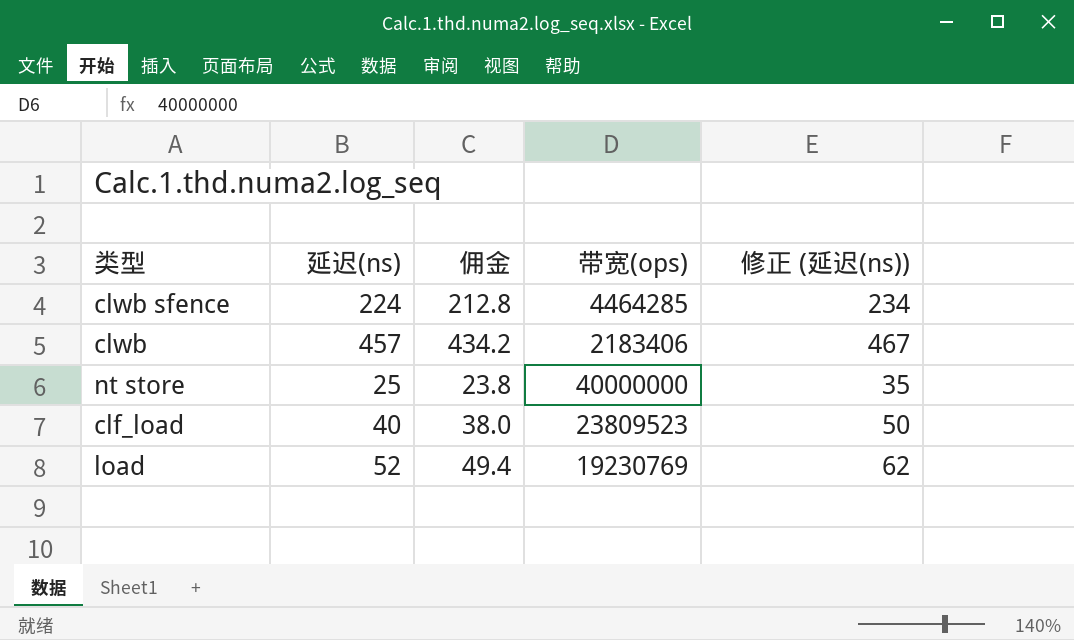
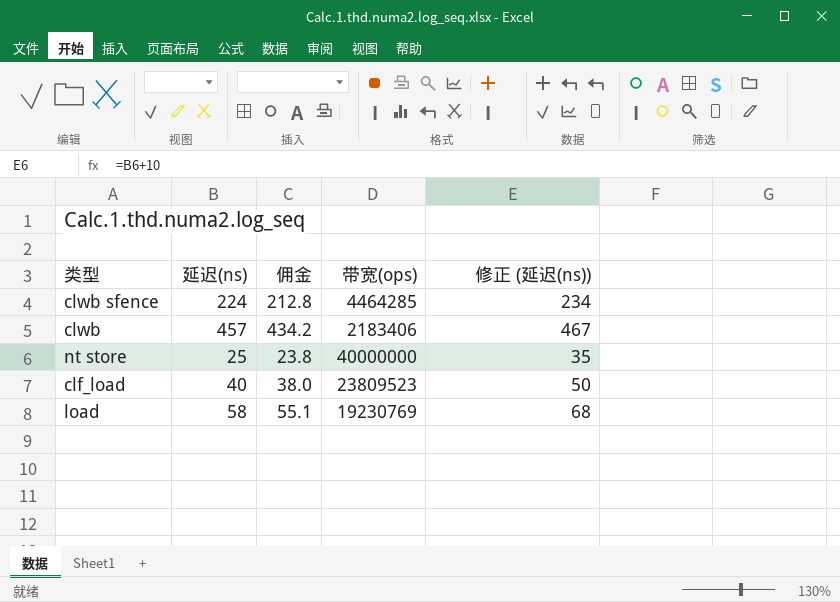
load | 延迟(ns): 52 -> 58
load | 佣金: 49.4 -> 55.1
load | 修正 (延迟(ns)): 62 -> 68

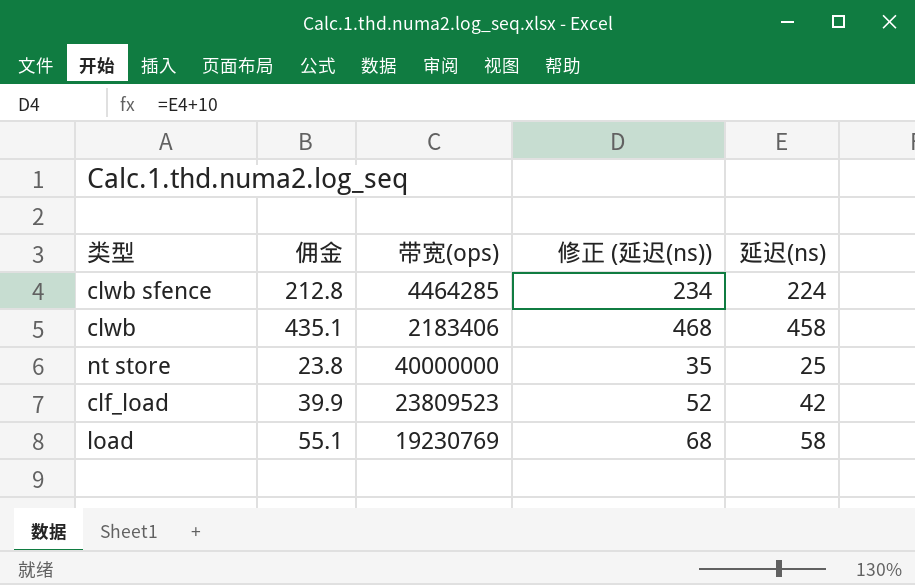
column 延迟(ns) | position: 2 -> 5
clwb | 佣金: 434.2 -> 435.1
clwb | 修正 (延迟(ns)): 467 -> 468
clwb | 延迟(ns): 457 -> 458
clf_load | 佣金: 38.0 -> 39.9
clf_load | 修正 (延迟(ns)): 50 -> 52
clf_load | 延迟(ns): 40 -> 42

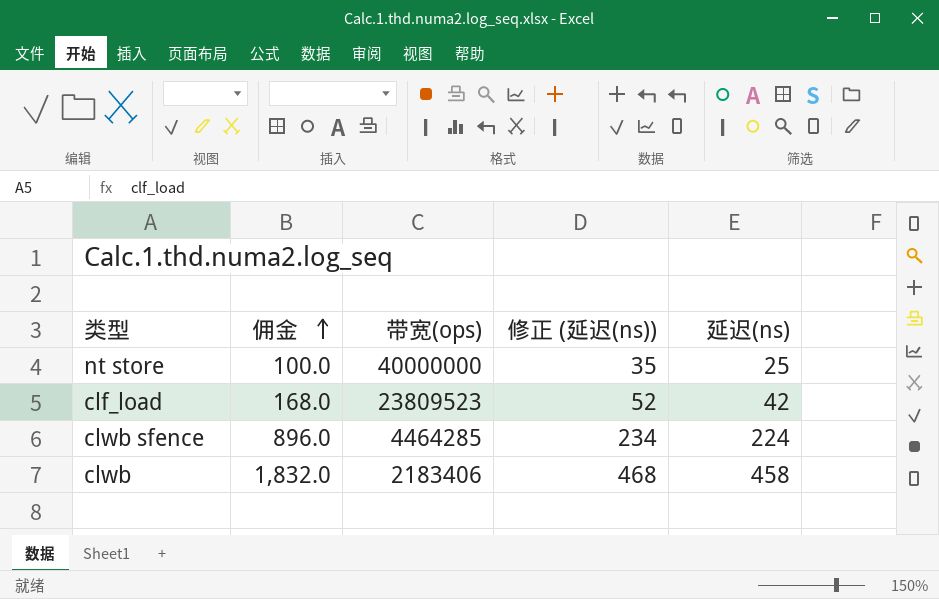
row order: none -> 佣金 ascending
column 佣金 | formula: [延迟(ns)] * 0.95 -> [延迟(ns)] * 4
row load: 55.1 | 19230769 | 68 | 58 -> none

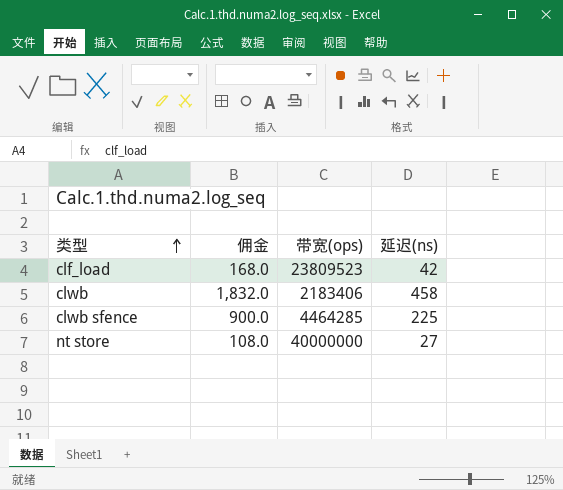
row order: 佣金 ascending -> 类型 ascending
column 修正 (延迟(ns)) | formula: [延迟(ns)] + 10 -> none
clwb sfence | 佣金: 896.0 -> 900.0
clwb sfence | 延迟(ns): 224 -> 225
nt store | 佣金: 100.0 -> 108.0
nt store | 延迟(ns): 25 -> 27

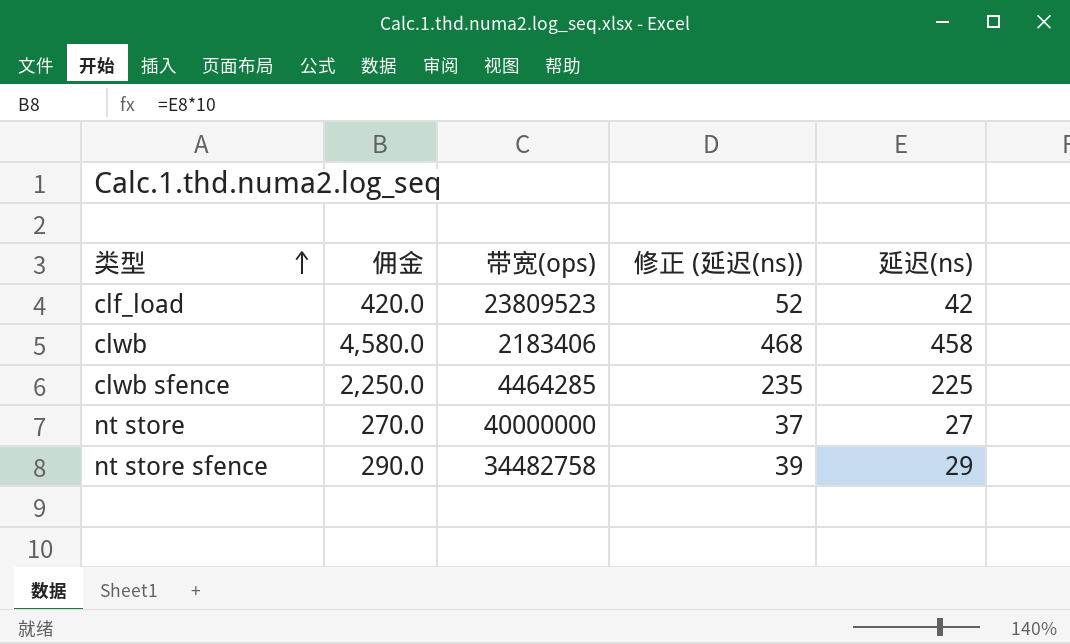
column 佣金 | formula: [延迟(ns)] * 4 -> [延迟(ns)] * 10
column 修正 (延迟(ns)) | formula: none -> [延迟(ns)] + 10
row nt store sfence: none -> 290.0 | 34482758 | 39 | 29

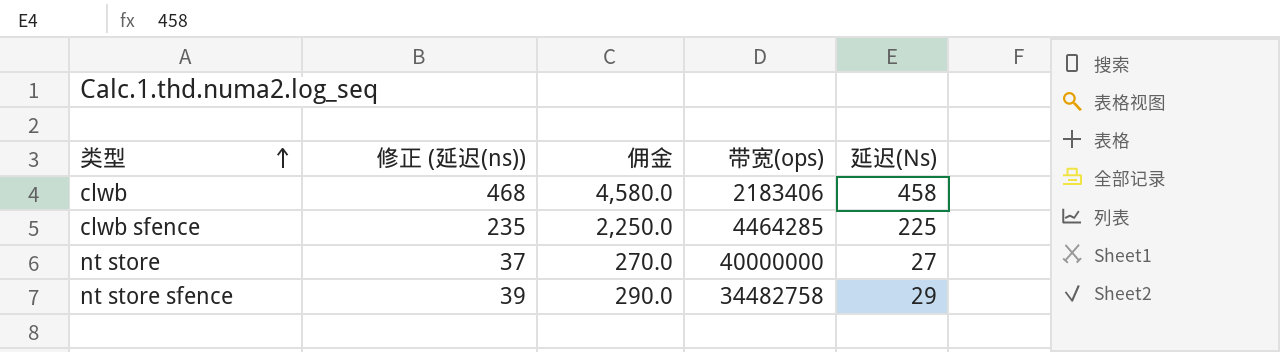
column 修正 (延迟(ns)) | position: 4 -> 2
column name: 延迟(ns) -> 延迟(Ns)
row clf_load: 420.0 | 23809523 | 52 | 42 -> none

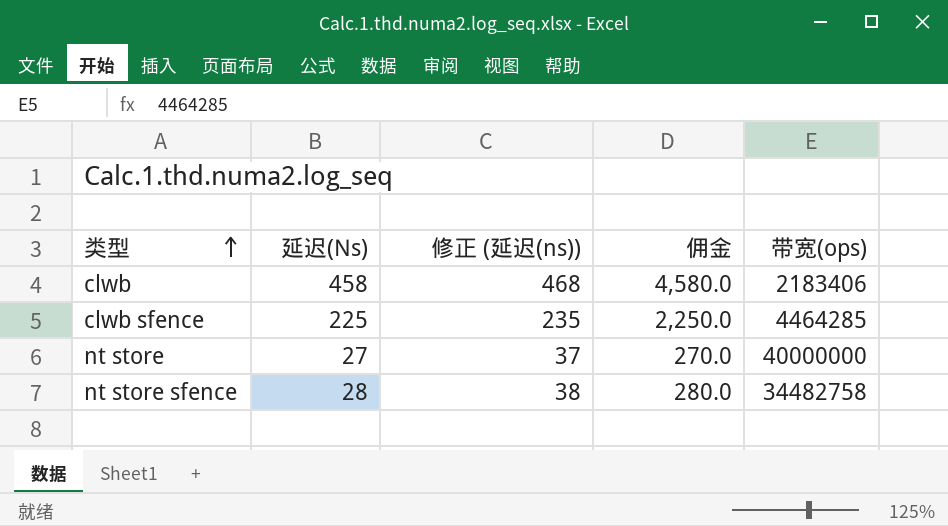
column 延迟(Ns) | position: 5 -> 2
nt store sfence | 延迟(Ns): 29 -> 28
nt store sfence | 修正 (延迟(ns)): 39 -> 38
nt store sfence | 佣金: 290.0 -> 280.0

